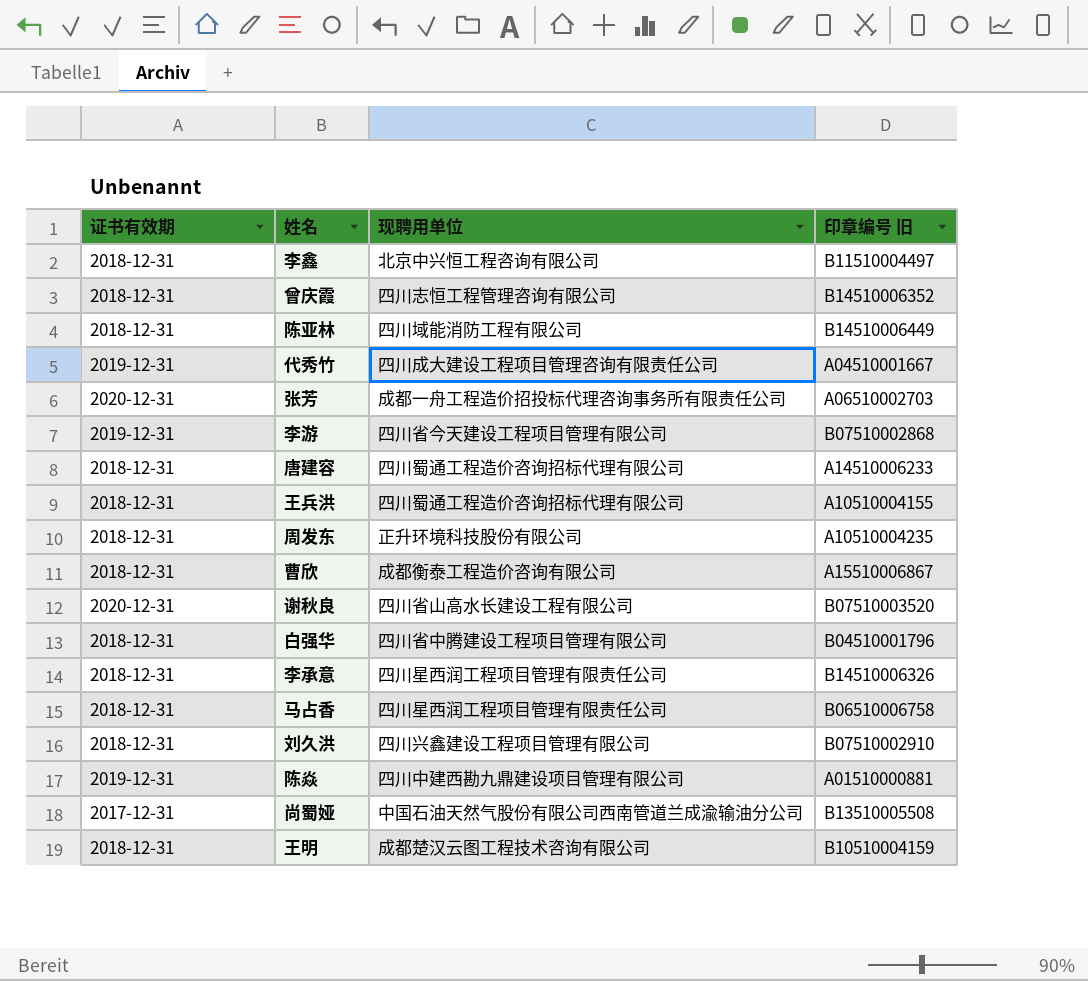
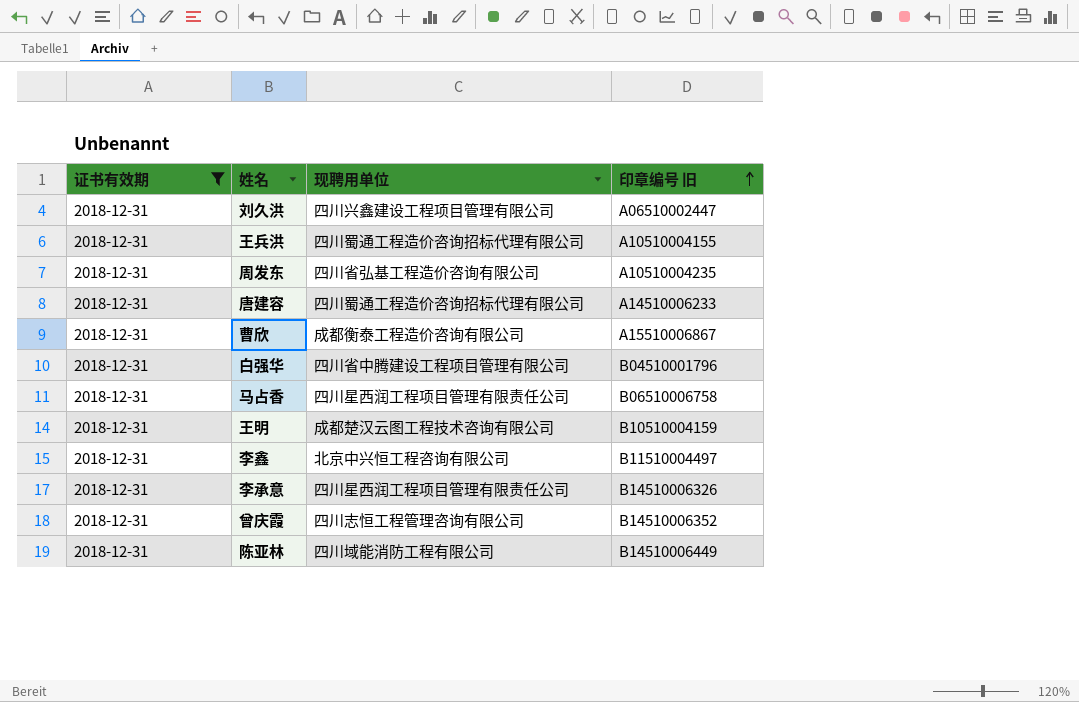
filter: none -> 证书有效期 = 2018-12-31
row order: none -> 印章编号 旧 ascending
刘久洪 | 印章编号 旧: B07510002910 -> A06510002447
周发东 | 现聘用单位: 正升环境科技股份有限公司 -> 四川省弘基工程造价咨询有限公司

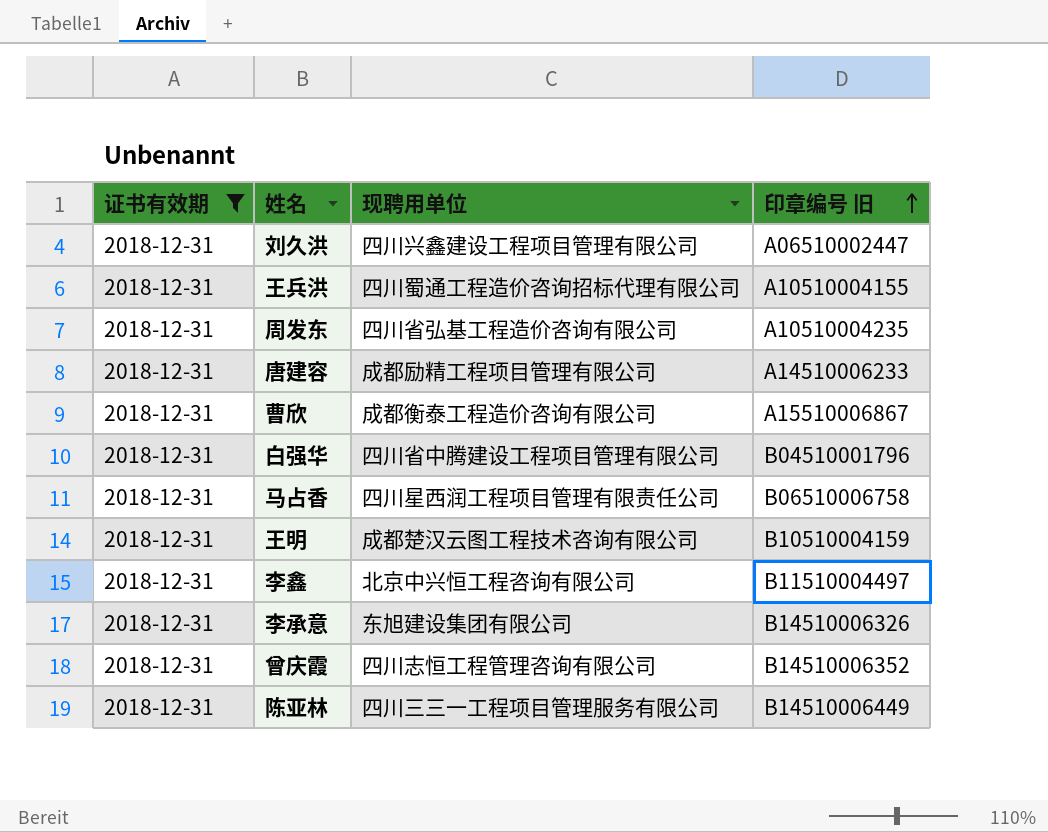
唐建容 | 现聘用单位: 四川蜀通工程造价咨询招标代理有限公司 -> 成都励精工程项目管理有限公司
李承意 | 现聘用单位: 四川星西润工程项目管理有限责任公司 -> 东旭建设集团有限公司
陈亚林 | 现聘用单位: 四川域能消防工程有限公司 -> 四川三三一工程项目管理服务有限公司

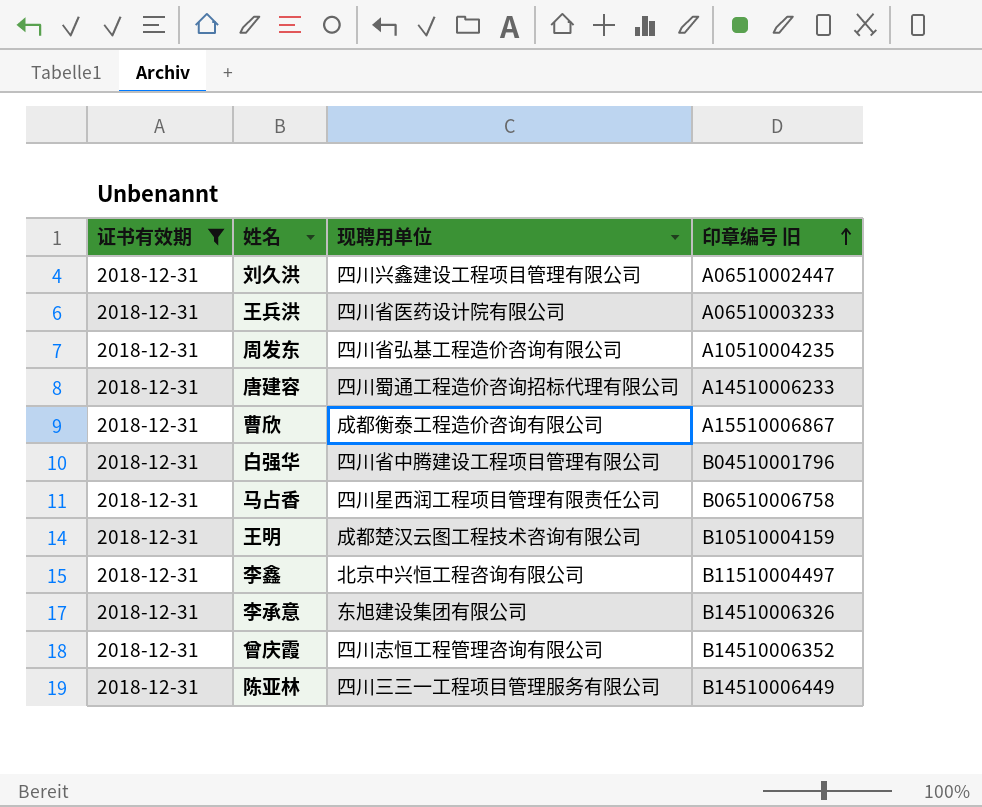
王兵洪 | 现聘用单位: 四川蜀通工程造价咨询招标代理有限公司 -> 四川省医药设计院有限公司
王兵洪 | 印章编号 旧: A10510004155 -> A06510003233
唐建容 | 现聘用单位: 成都励精工程项目管理有限公司 -> 四川蜀通工程造价咨询招标代理有限公司

